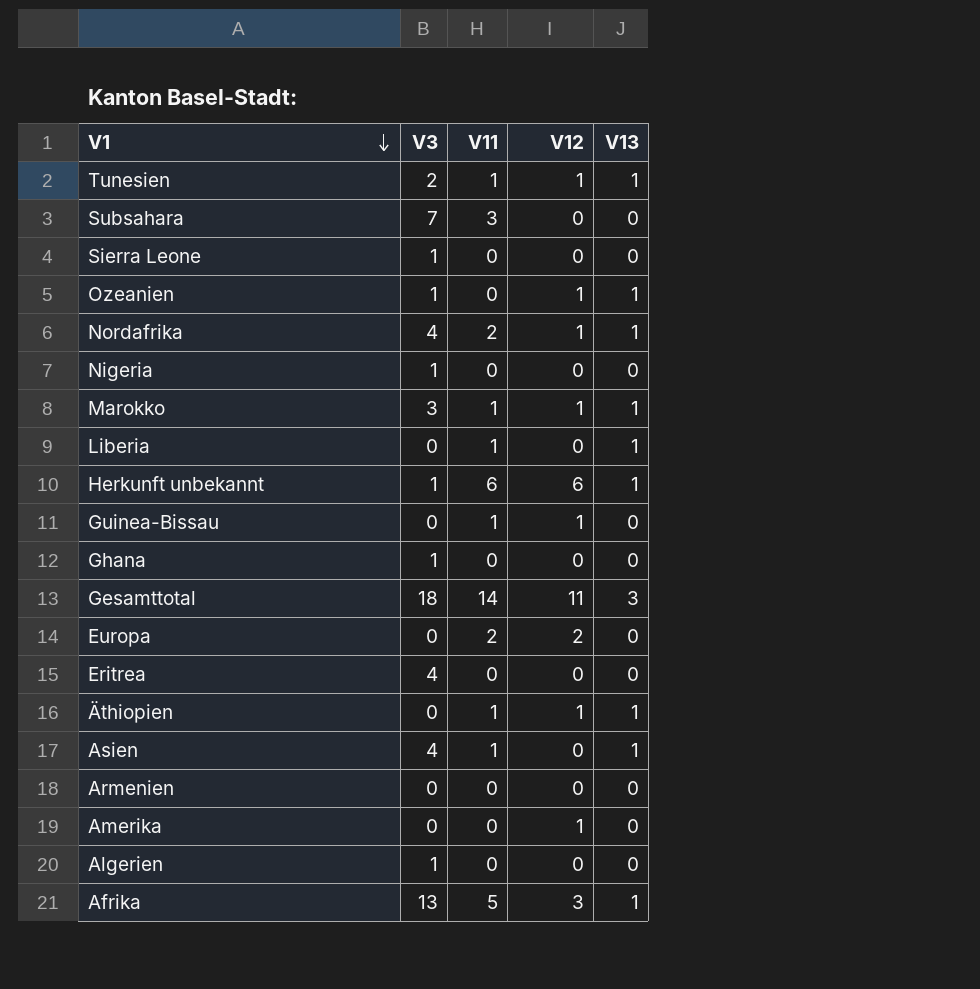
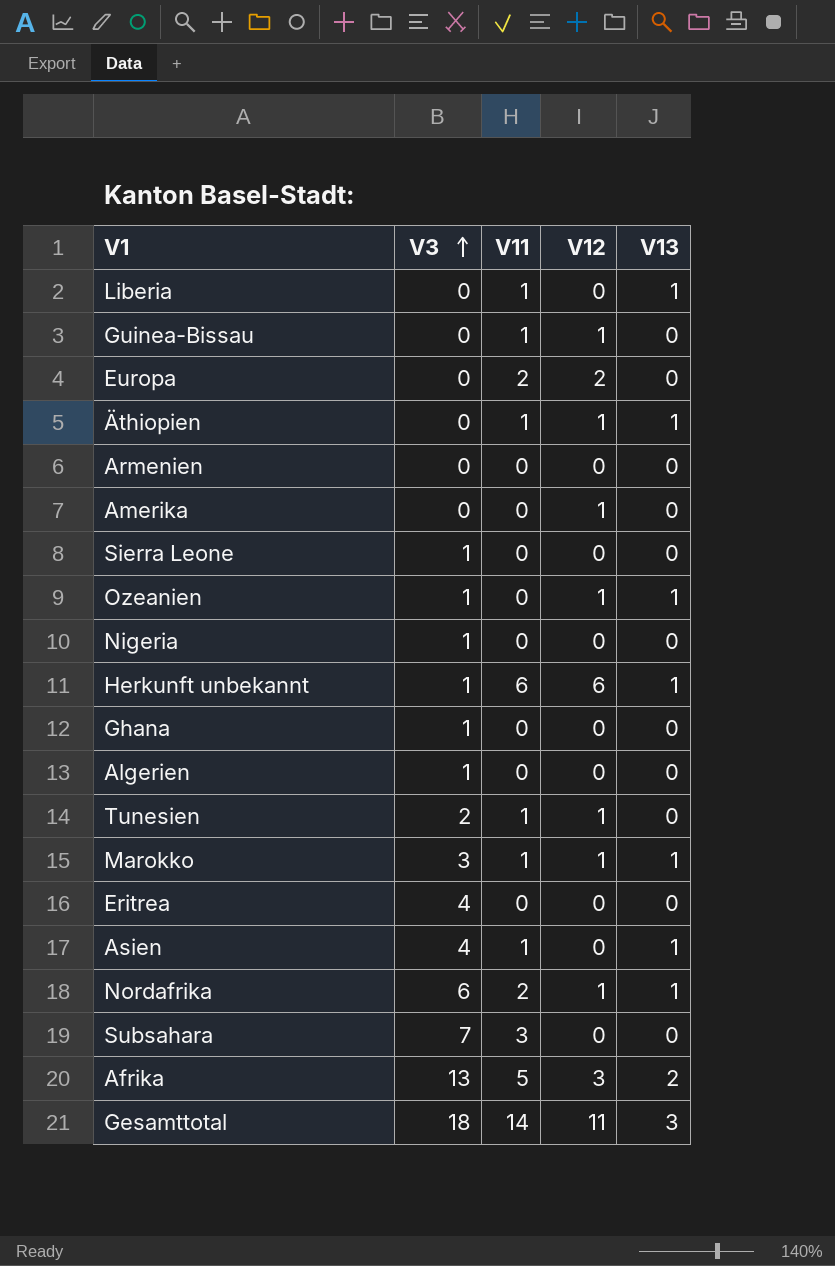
row order: V1 descending -> V3 ascending
Tunesien | V13: 1 -> 0
Nordafrika | V3: 4 -> 6
Afrika | V13: 1 -> 2

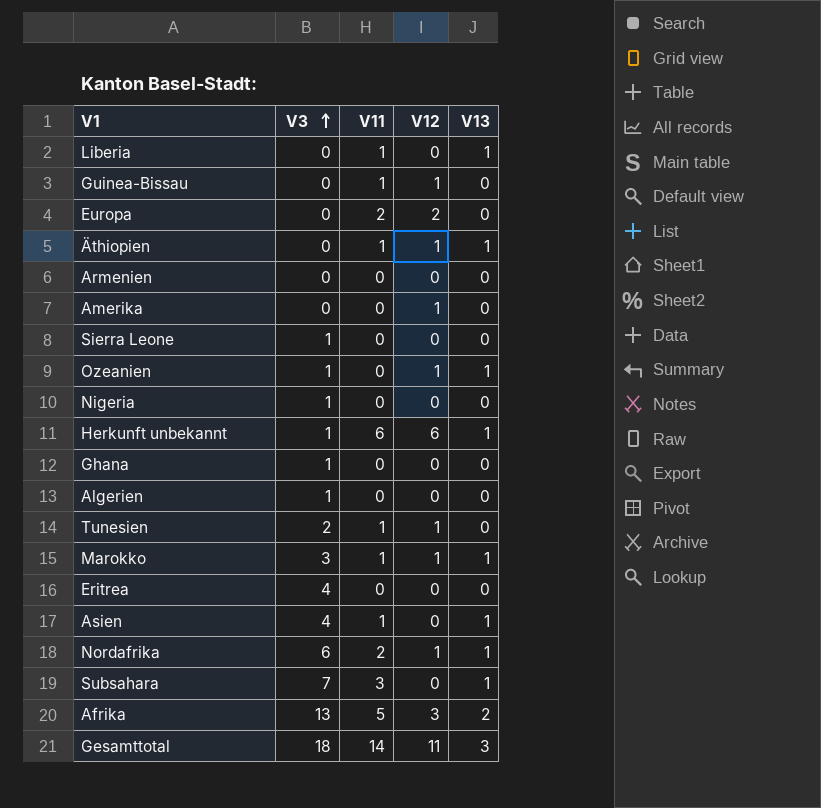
Subsahara | V13: 0 -> 1

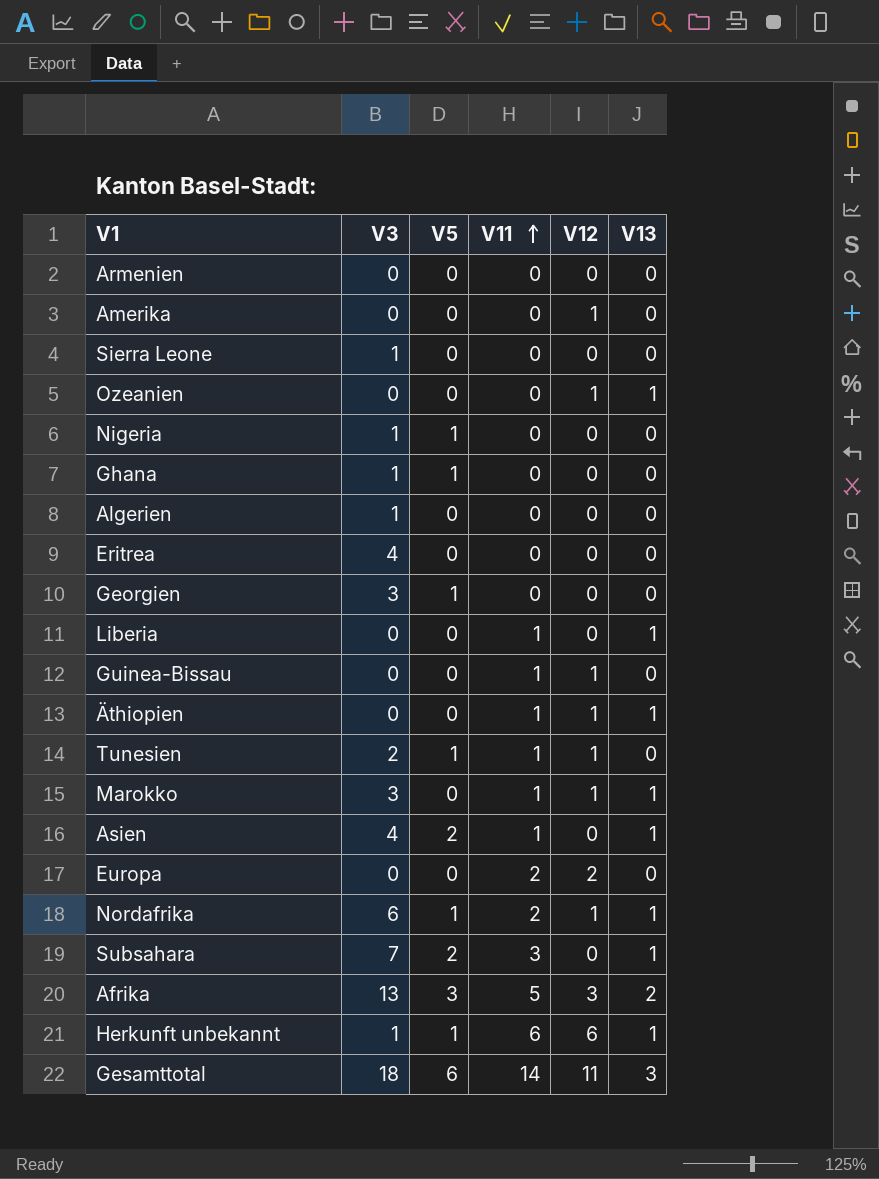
row order: V3 ascending -> V11 ascending
column V5 | position: none -> 3
Ozeanien | V3: 1 -> 0
row Georgien: none -> 3 | 1 | 0 | 0 | 0

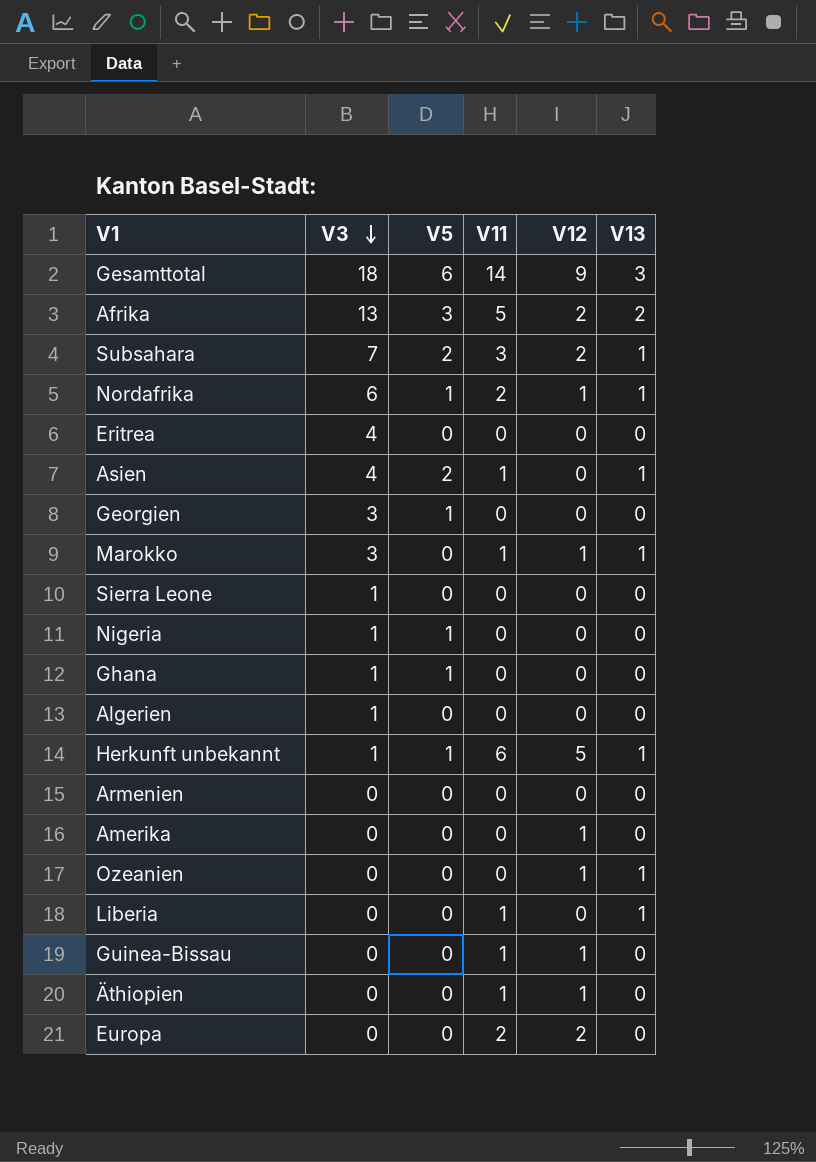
row order: V11 ascending -> V3 descending
row Tunesien: 2 | 1 | 1 | 1 | 0 -> none
Gesamttotal | V12: 11 -> 9
Afrika | V12: 3 -> 2
Subsahara | V12: 0 -> 2
Herkunft unbekannt | V12: 6 -> 5
Äthiopien | V13: 1 -> 0

